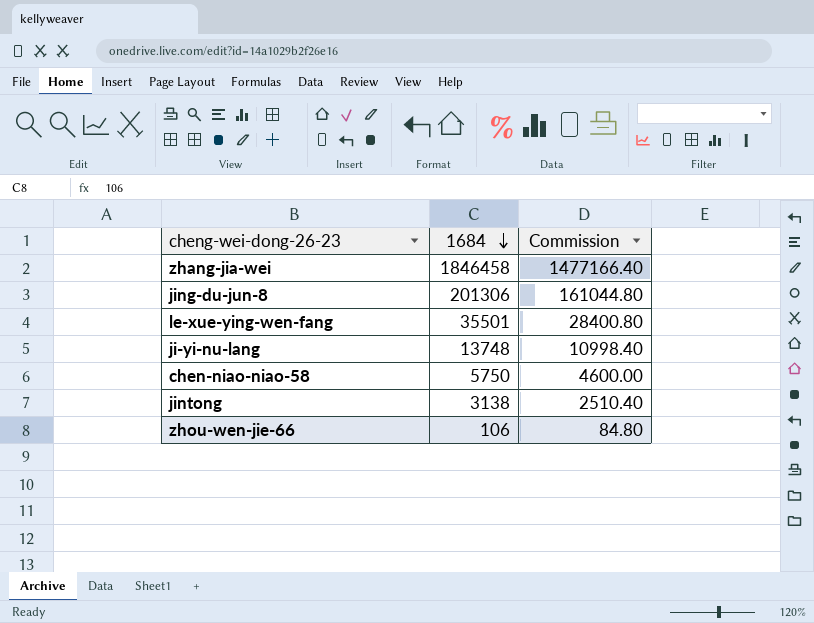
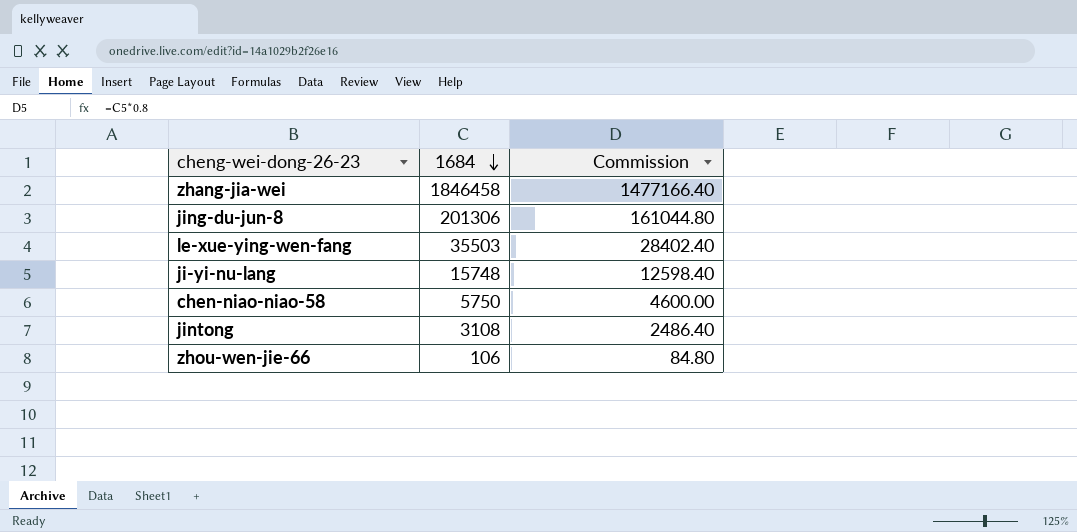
le-xue-ying-wen-fang | 1684: 35501 -> 35503
le-xue-ying-wen-fang | Commission: 28400.80 -> 28402.40
ji-yi-nu-lang | 1684: 13748 -> 15748
ji-yi-nu-lang | Commission: 10998.40 -> 12598.40
jintong | 1684: 3138 -> 3108
jintong | Commission: 2510.40 -> 2486.40

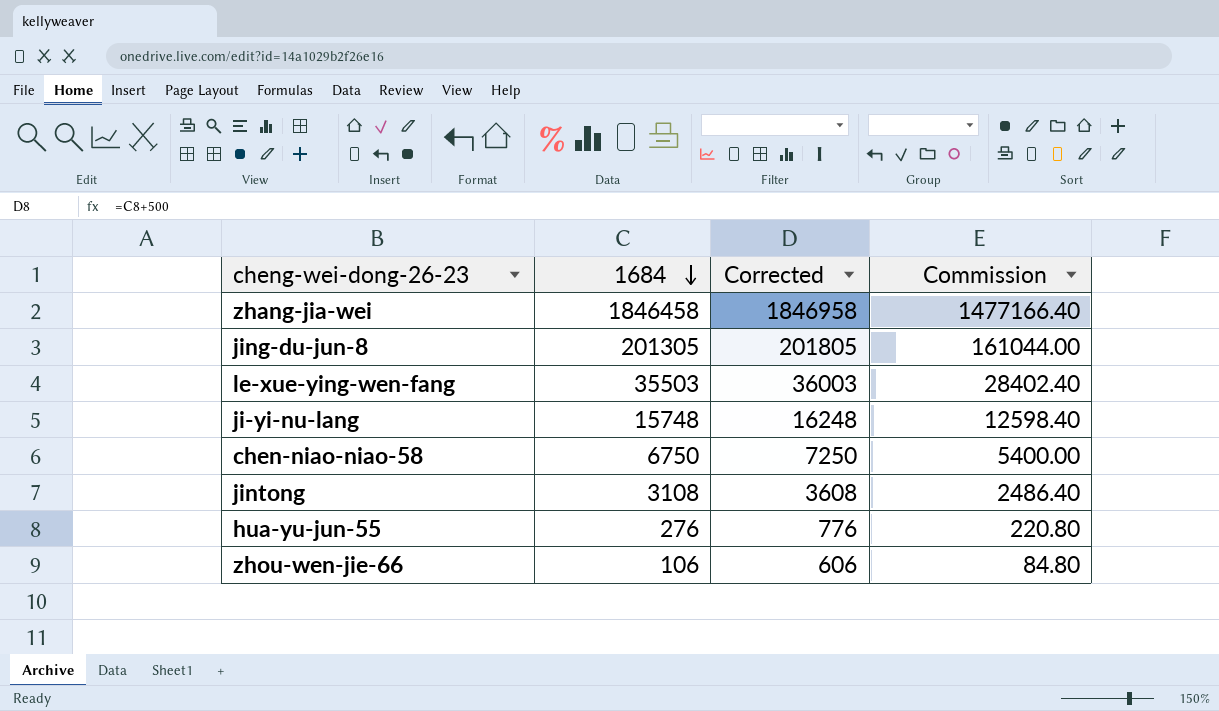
column Corrected | formula: none -> [1684] + 500
jing-du-jun-8 | 1684: 201306 -> 201305
jing-du-jun-8 | Commission: 161044.80 -> 161044.00
chen-niao-niao-58 | 1684: 5750 -> 6750
chen-niao-niao-58 | Commission: 4600.00 -> 5400.00
row hua-yu-jun-55: none -> 276 | 776 | 220.80

